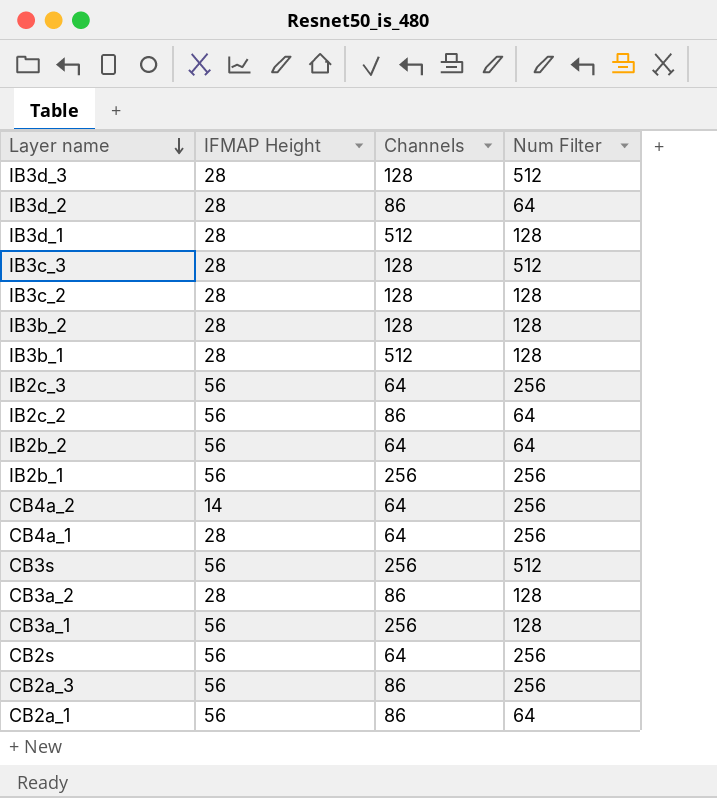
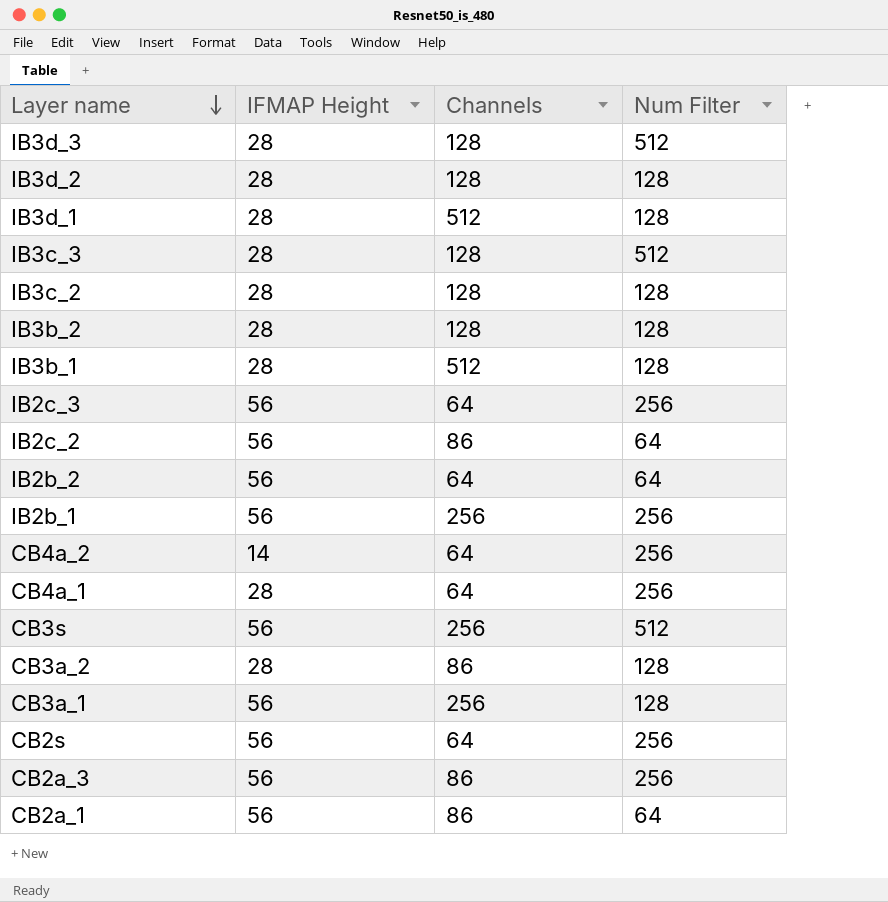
IB3d_2 | Channels: 86 -> 128
IB3d_2 | Num Filter: 64 -> 128

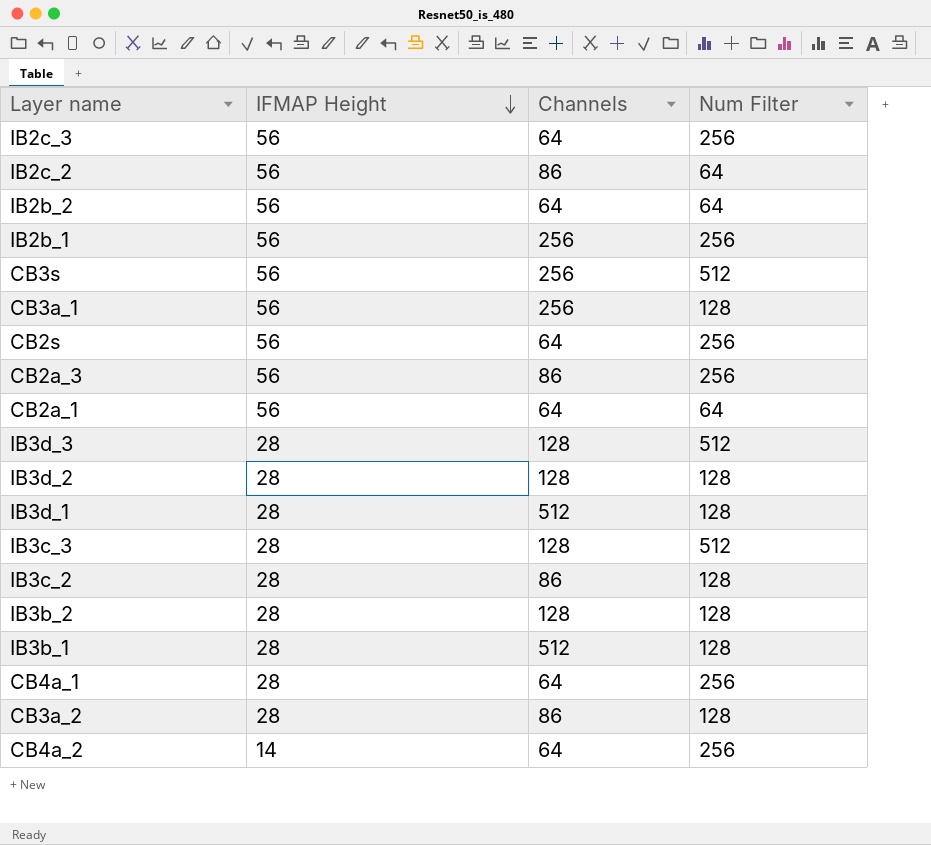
row order: Layer name descending -> IFMAP Height descending
CB2a_1 | Channels: 86 -> 64
IB3c_2 | Channels: 128 -> 86

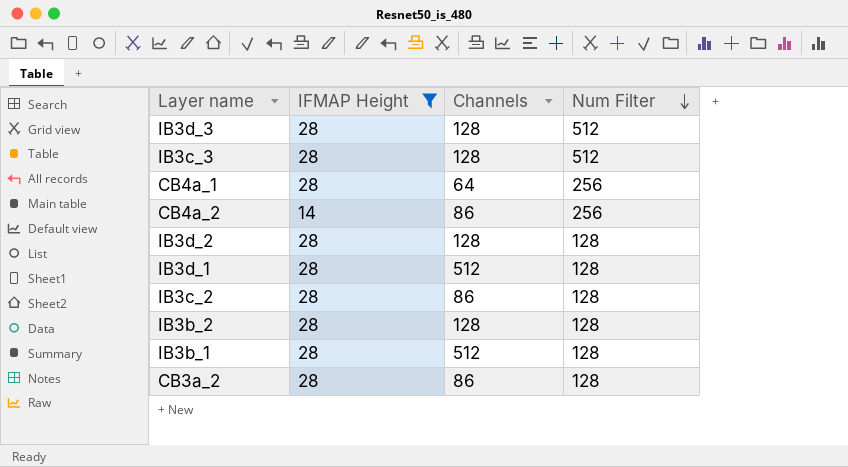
filter: none -> IFMAP Height != 56
row order: IFMAP Height descending -> Num Filter descending
CB4a_2 | Channels: 64 -> 86

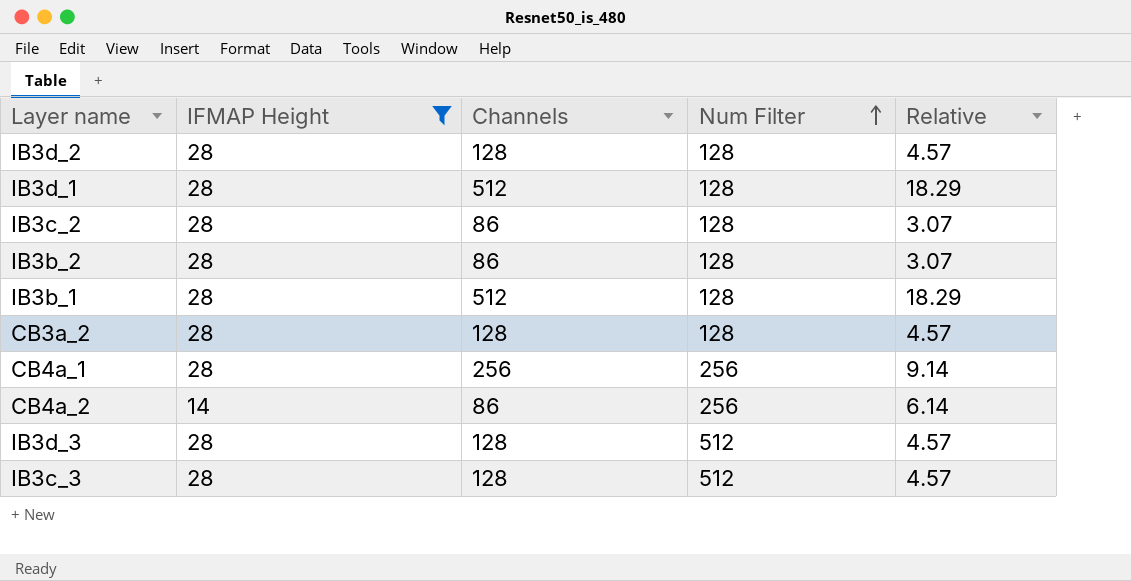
row order: Num Filter descending -> Num Filter ascending
column Relative | formula: none -> [Channels] / [IFMAP Height]
IB3b_2 | Channels: 128 -> 86
CB3a_2 | Channels: 86 -> 128
CB4a_1 | Channels: 64 -> 256

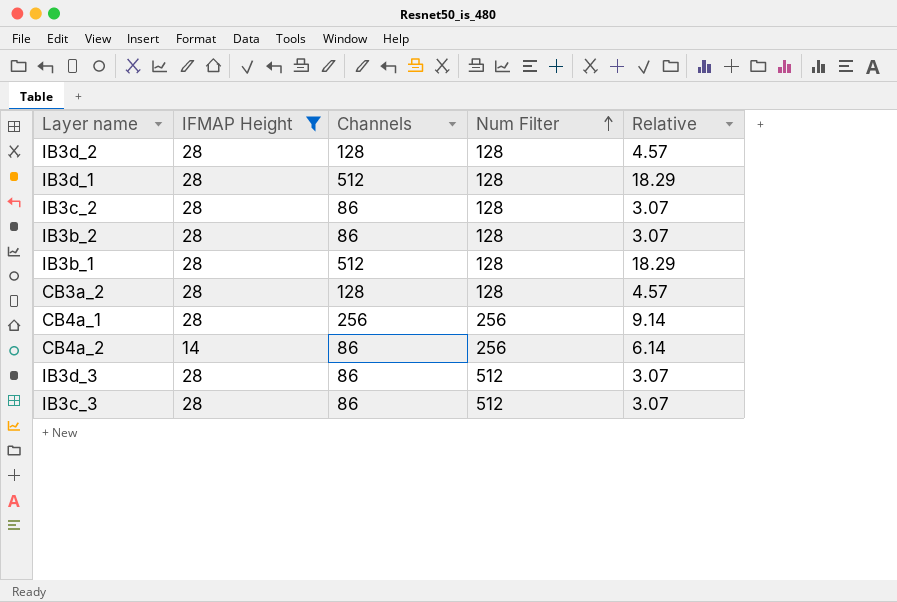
IB3d_3 | Channels: 128 -> 86
IB3d_3 | Relative: 4.57 -> 3.07
IB3c_3 | Channels: 128 -> 86
IB3c_3 | Relative: 4.57 -> 3.07

